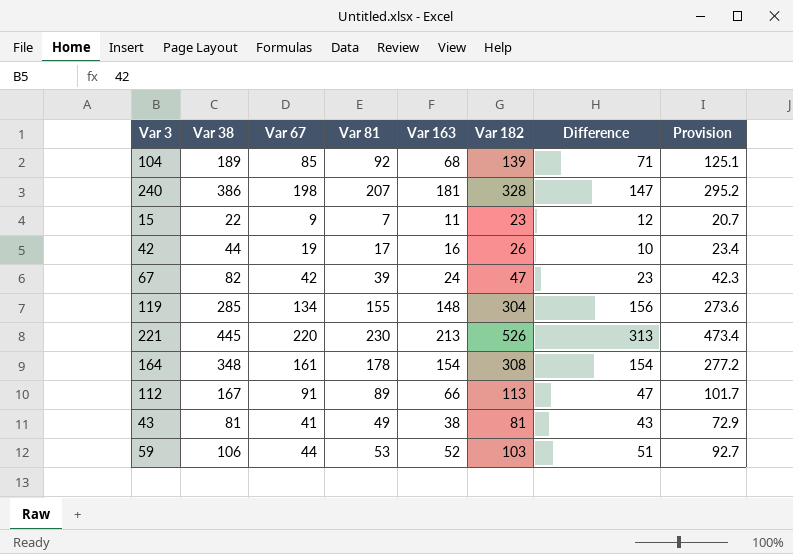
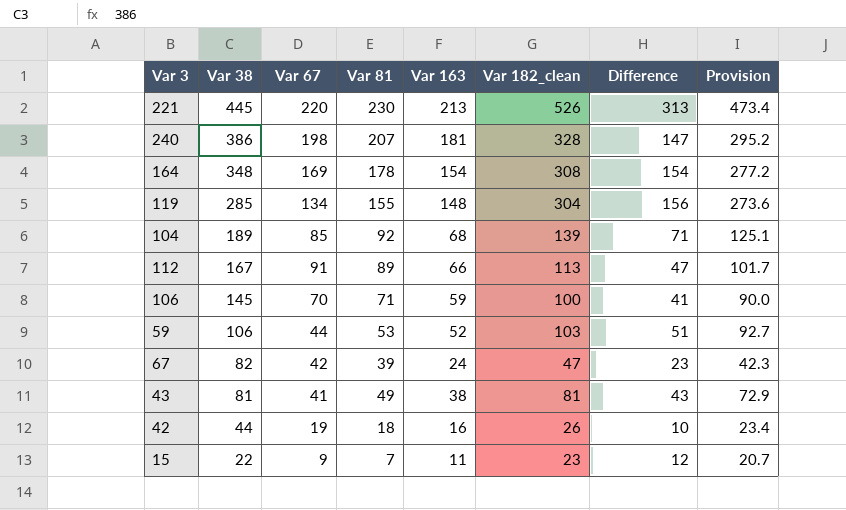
row order: none -> Var 38 descending
column name: Var 182 -> Var 182_clean
164 | Var 67: 161 -> 169
row 106: none -> 145 | 70 | 71 | 59 | 100 | 41 | 90.0
42 | Var 81: 17 -> 18

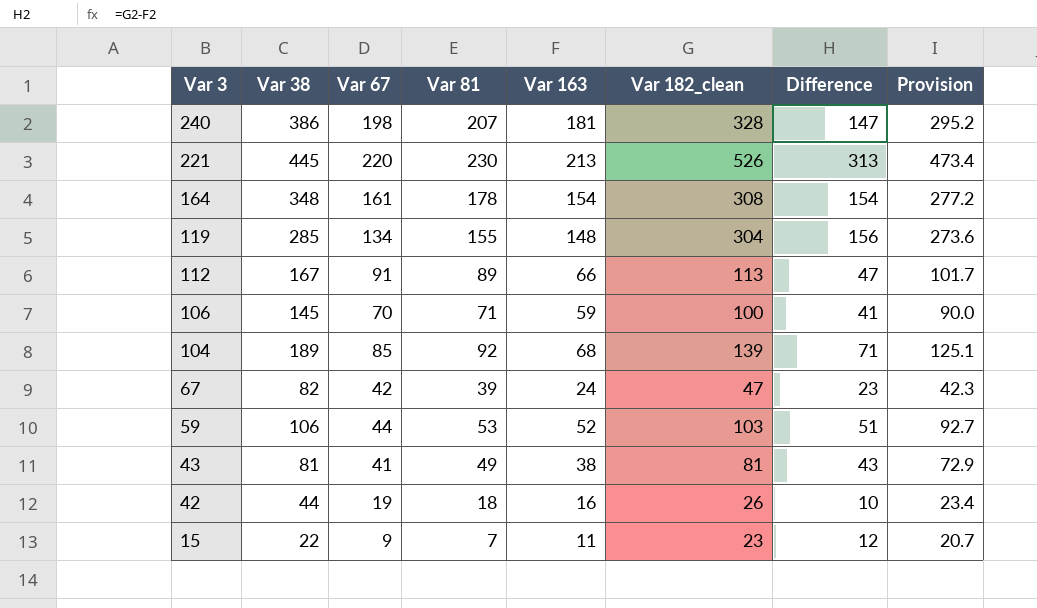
row order: Var 38 descending -> Var 3 descending
164 | Var 67: 169 -> 161

